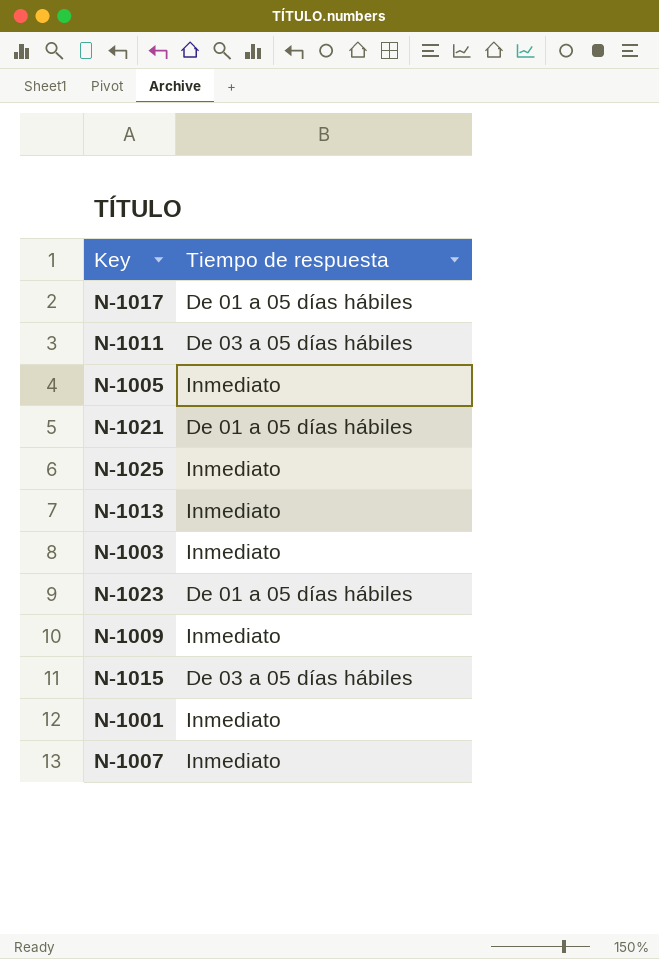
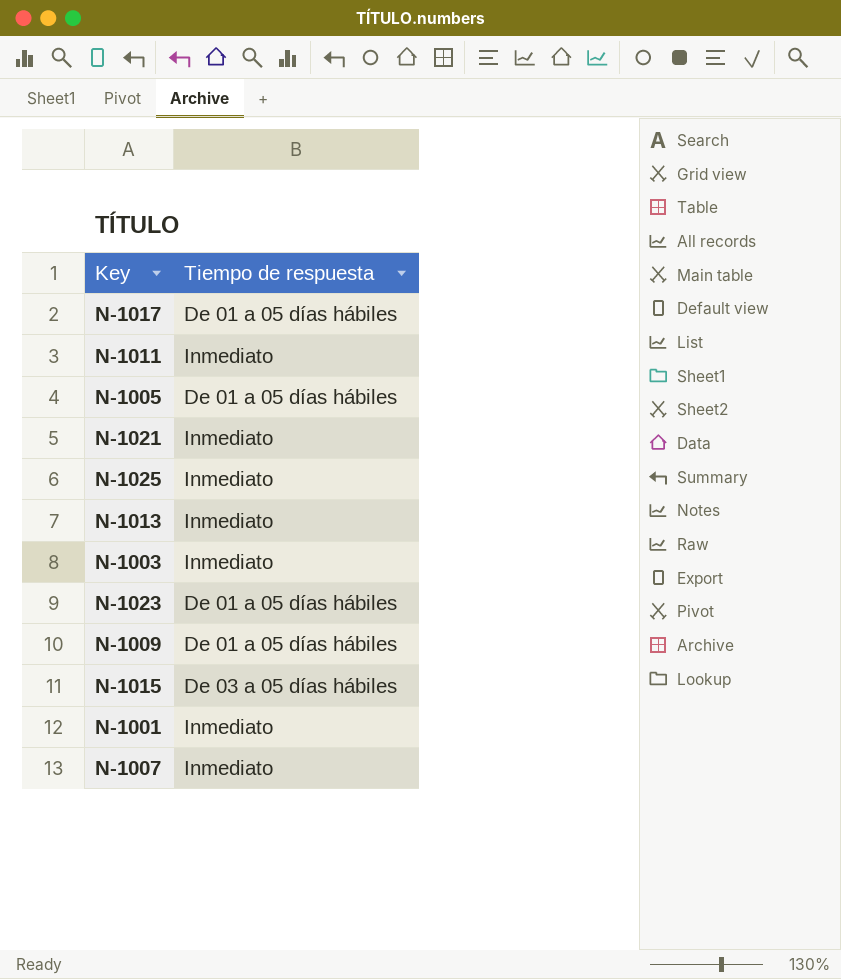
N-1011 | Tiempo de respuesta: De 03 a 05 días hábiles -> Inmediato
N-1005 | Tiempo de respuesta: Inmediato -> De 01 a 05 días hábiles
N-1021 | Tiempo de respuesta: De 01 a 05 días hábiles -> Inmediato
N-1009 | Tiempo de respuesta: Inmediato -> De 01 a 05 días hábiles

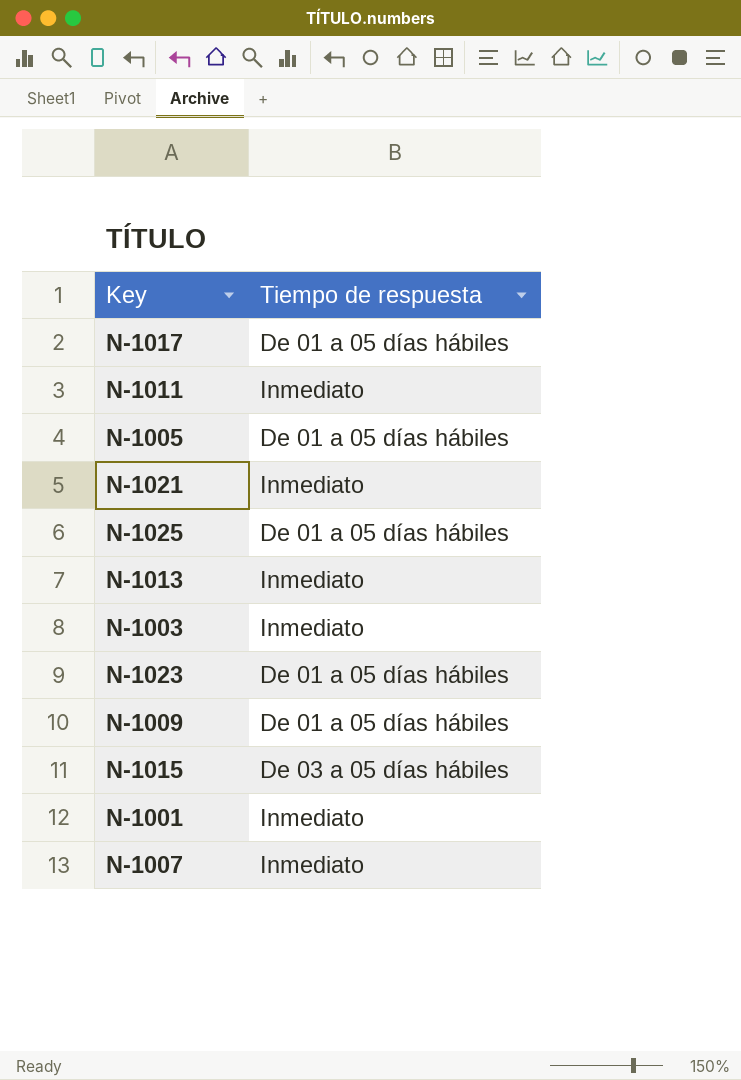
N-1025 | Tiempo de respuesta: Inmediato -> De 01 a 05 días hábiles

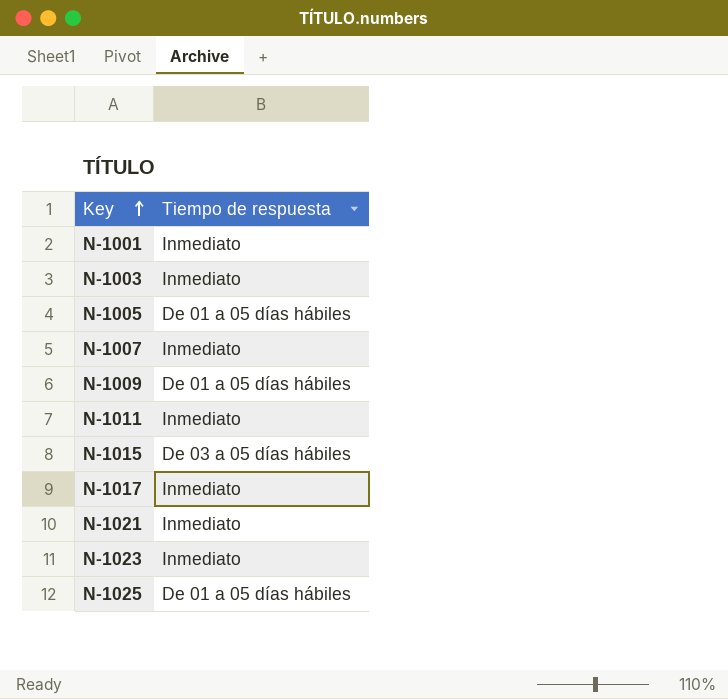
row order: none -> Key ascending
row N-1013: Inmediato -> none
N-1017 | Tiempo de respuesta: De 01 a 05 días hábiles -> Inmediato
N-1023 | Tiempo de respuesta: De 01 a 05 días hábiles -> Inmediato

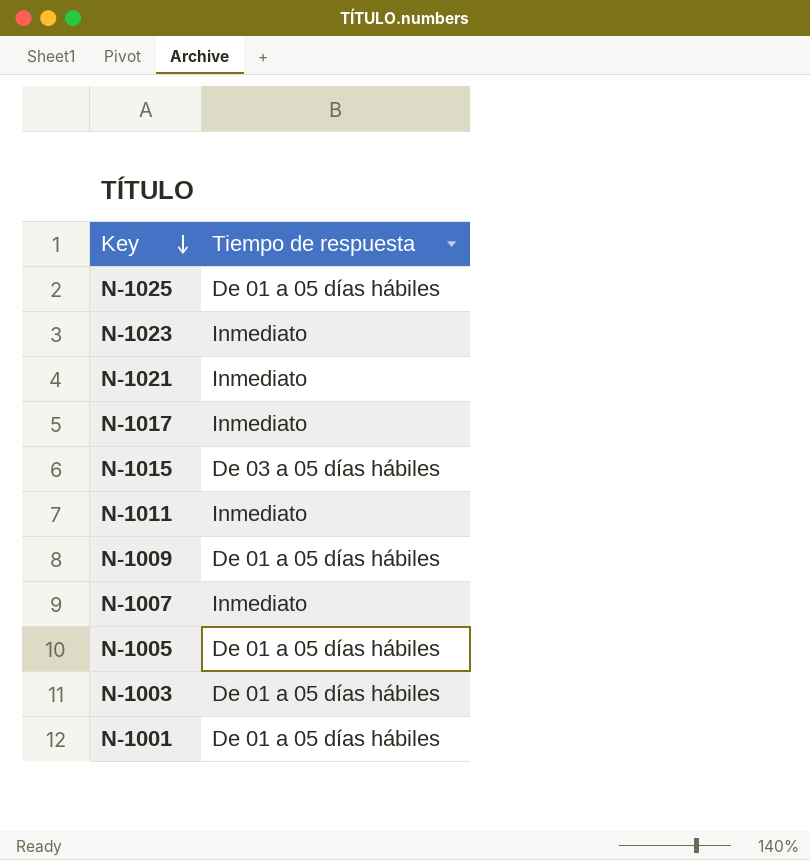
row order: Key ascending -> Key descending
N-1003 | Tiempo de respuesta: Inmediato -> De 01 a 05 días hábiles
N-1001 | Tiempo de respuesta: Inmediato -> De 01 a 05 días hábiles

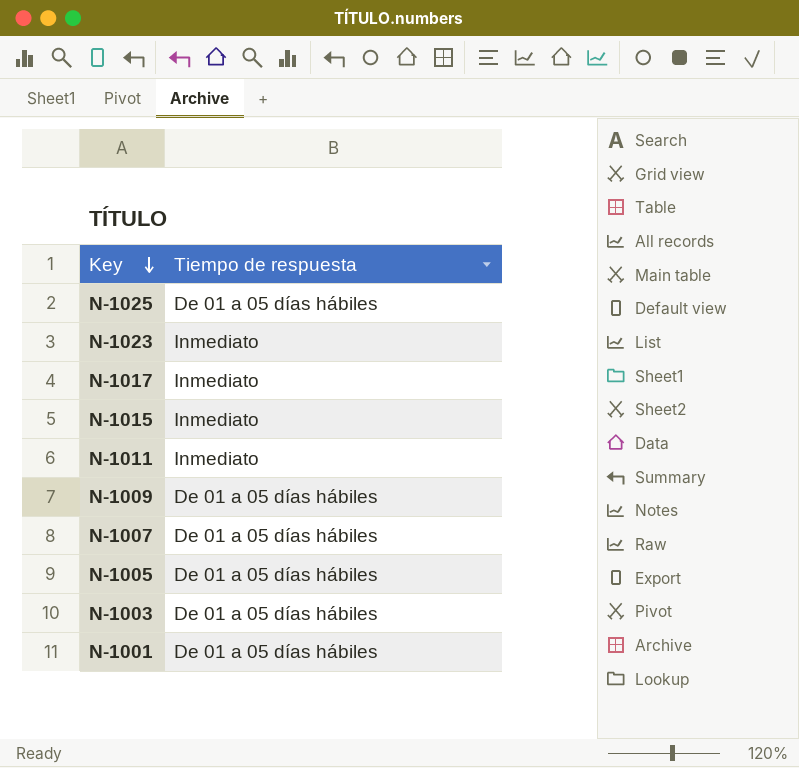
row N-1021: Inmediato -> none
N-1015 | Tiempo de respuesta: De 03 a 05 días hábiles -> Inmediato
N-1007 | Tiempo de respuesta: Inmediato -> De 01 a 05 días hábiles

